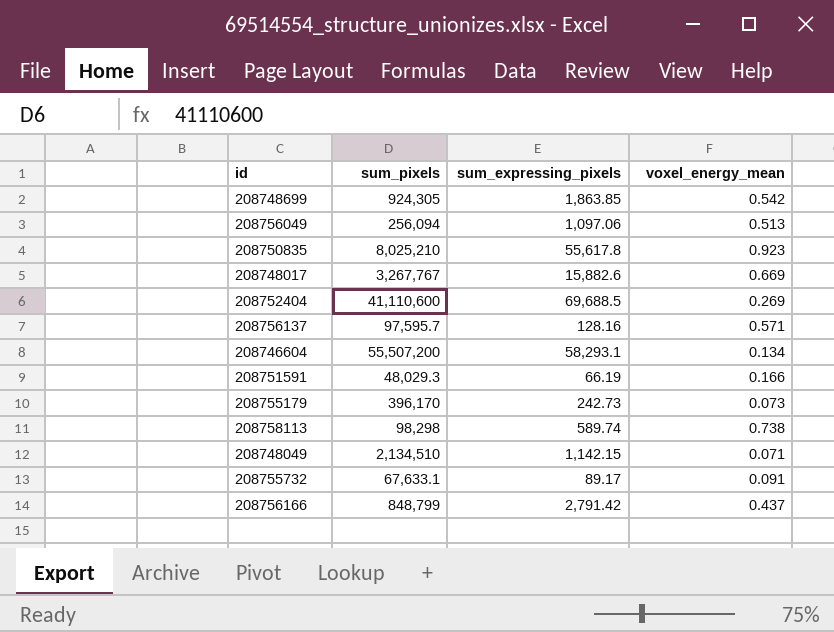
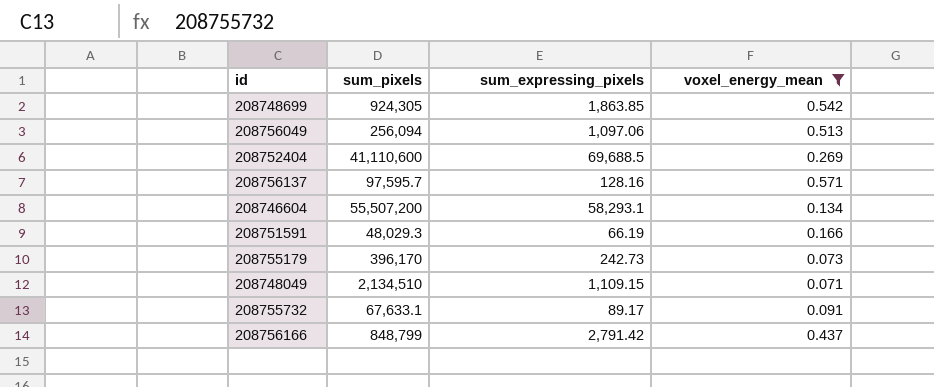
filter: none -> voxel_energy_mean <= 0.571
208748049 | sum_expressing_pixels: 1,142.15 -> 1,109.15

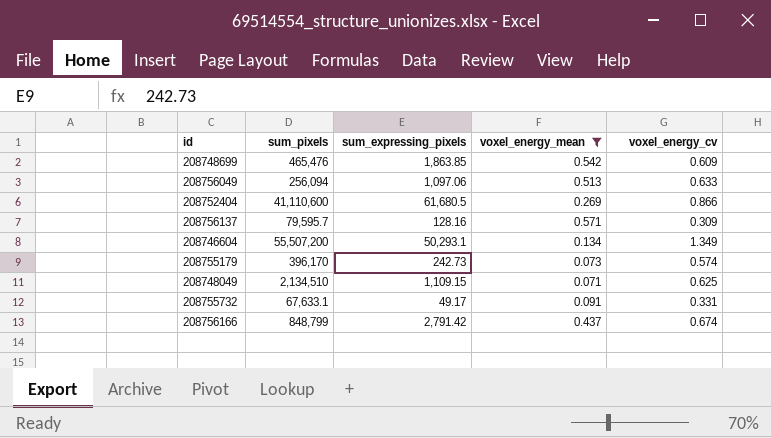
column voxel_energy_cv | position: none -> 5
row 208751591: 48,029.3 | 66.19 | 0.166 -> none
208748699 | sum_pixels: 924,305 -> 465,476
208752404 | sum_expressing_pixels: 69,688.5 -> 61,680.5
208756137 | sum_pixels: 97,595.7 -> 79,595.7
208746604 | sum_expressing_pixels: 58,293.1 -> 50,293.1
208755732 | sum_expressing_pixels: 89.17 -> 49.17

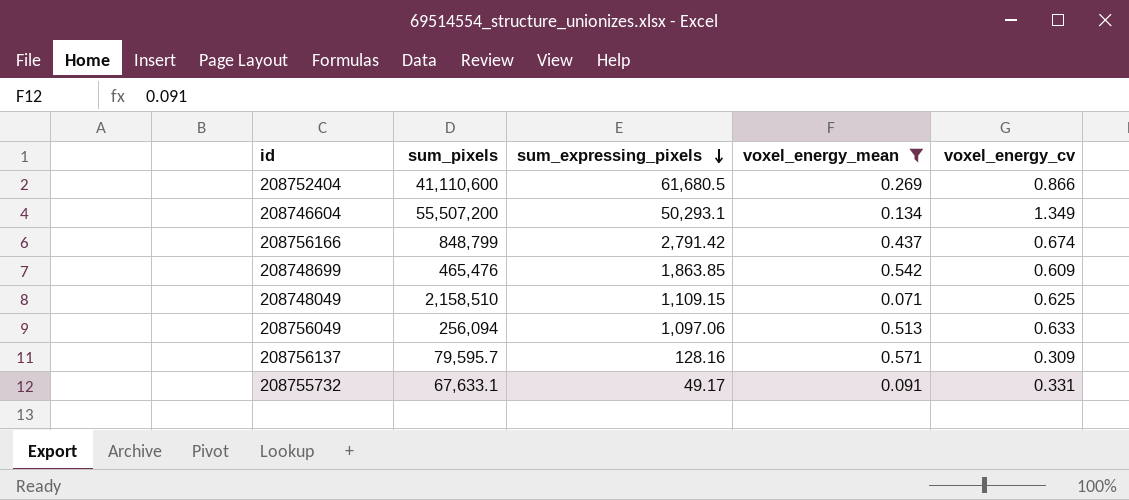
row order: none -> sum_expressing_pixels descending
row 208755179: 396,170 | 242.73 | 0.073 | 0.574 -> none
208748049 | sum_pixels: 2,134,510 -> 2,158,510

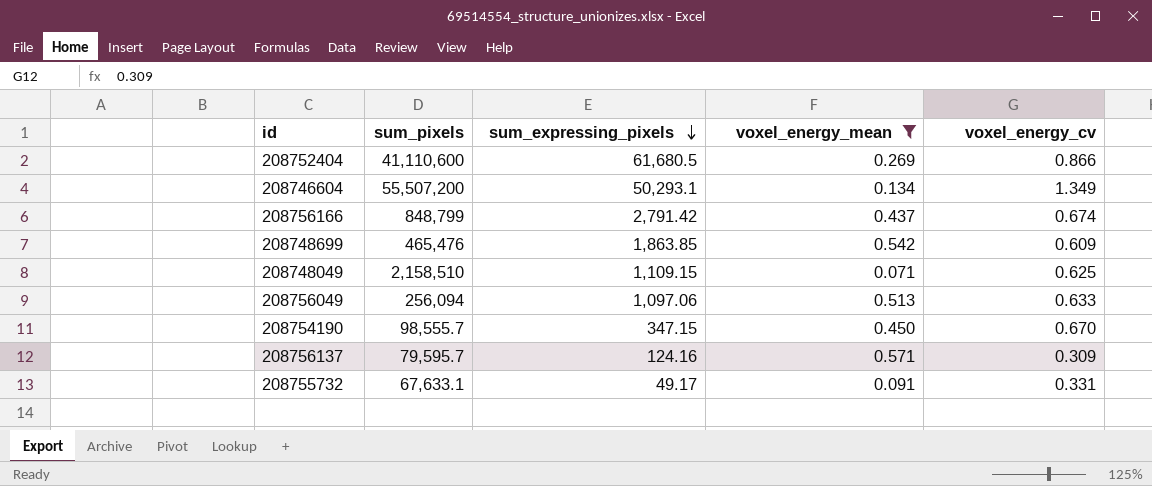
row 208754190: none -> 98,555.7 | 347.15 | 0.450 | 0.670
208756137 | sum_expressing_pixels: 128.16 -> 124.16

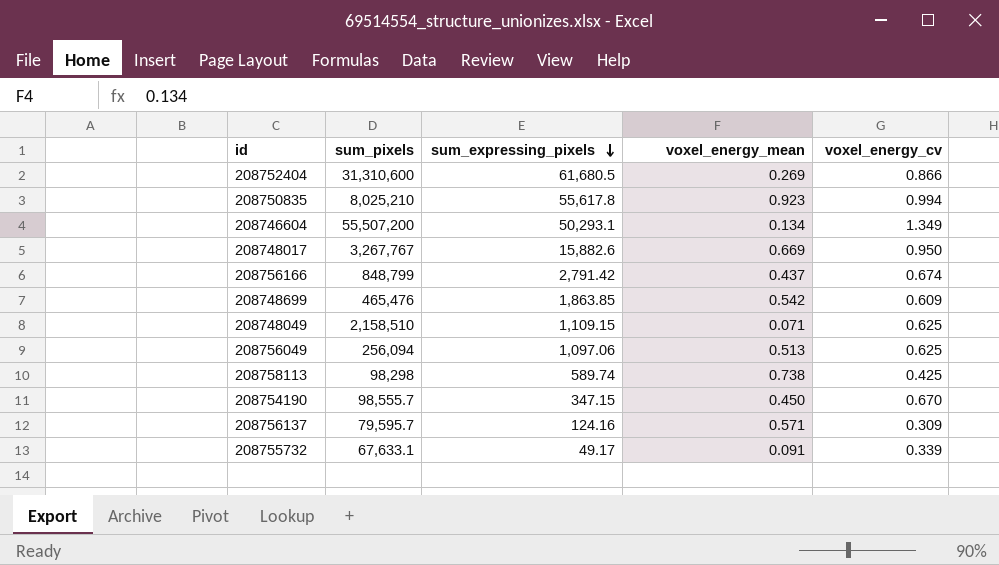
filter: voxel_energy_mean <= 0.571 -> none
208752404 | sum_pixels: 41,110,600 -> 31,310,600
208756049 | voxel_energy_cv: 0.633 -> 0.625
208755732 | voxel_energy_cv: 0.331 -> 0.339

